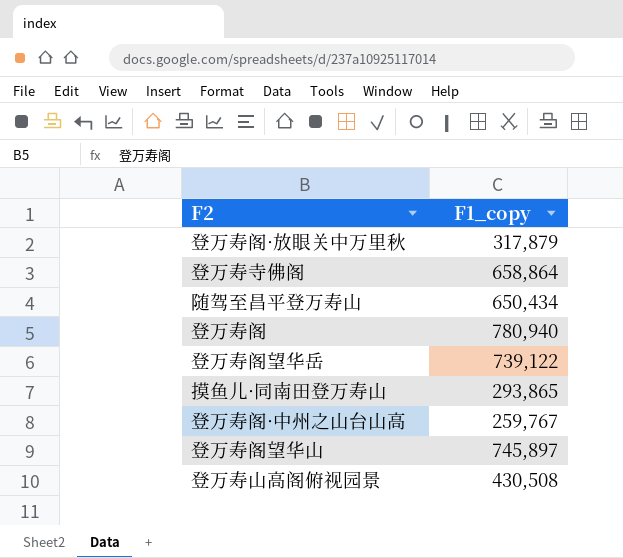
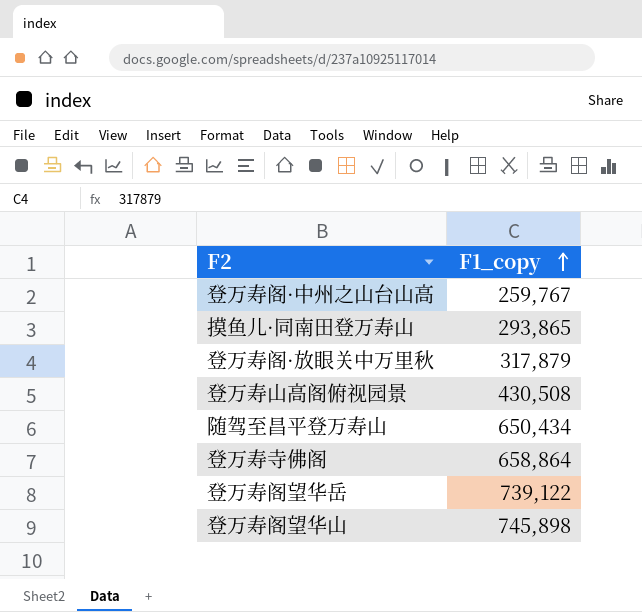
row order: none -> F1_copy ascending
row 登万寿阁: 780,940 -> none
登万寿阁望华山 | F1_copy: 745,897 -> 745,898

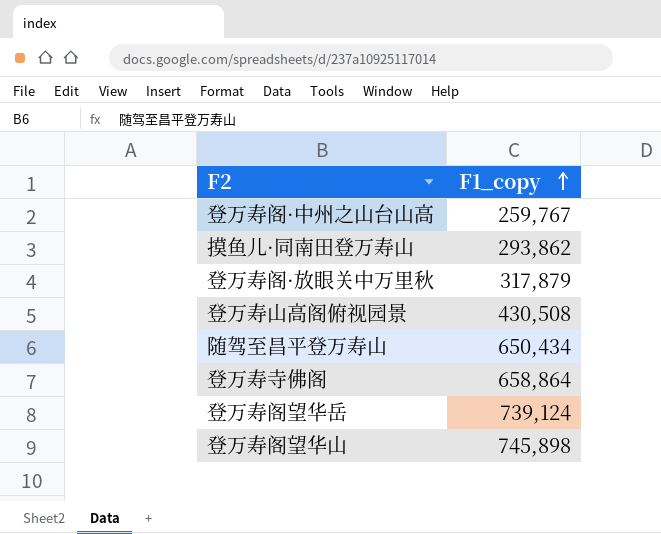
摸鱼儿·同南田登万寿山 | F1_copy: 293,865 -> 293,862
登万寿阁望华岳 | F1_copy: 739,122 -> 739,124

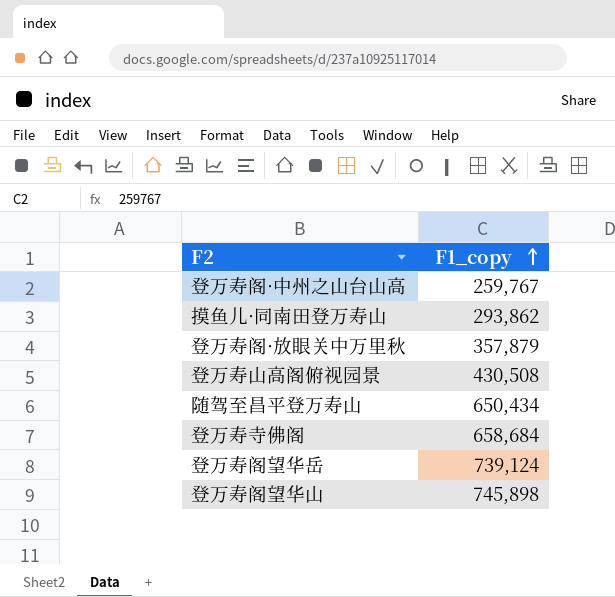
登万寿阁·放眼关中万里秋 | F1_copy: 317,879 -> 357,879
登万寿寺佛阁 | F1_copy: 658,864 -> 658,684

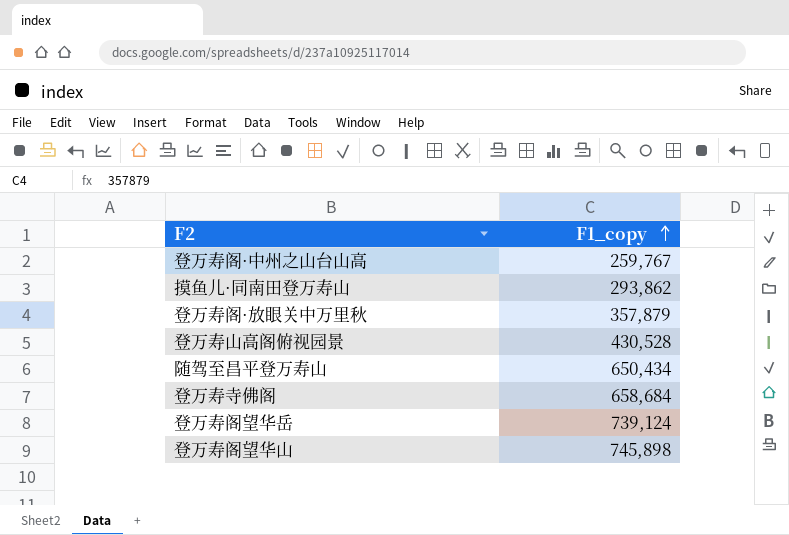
登万寿山高阁俯视园景 | F1_copy: 430,508 -> 430,528

